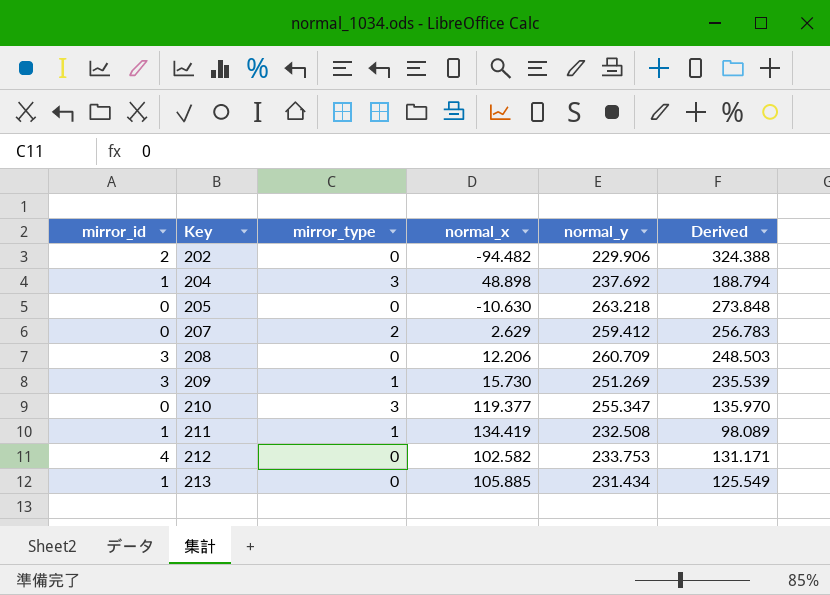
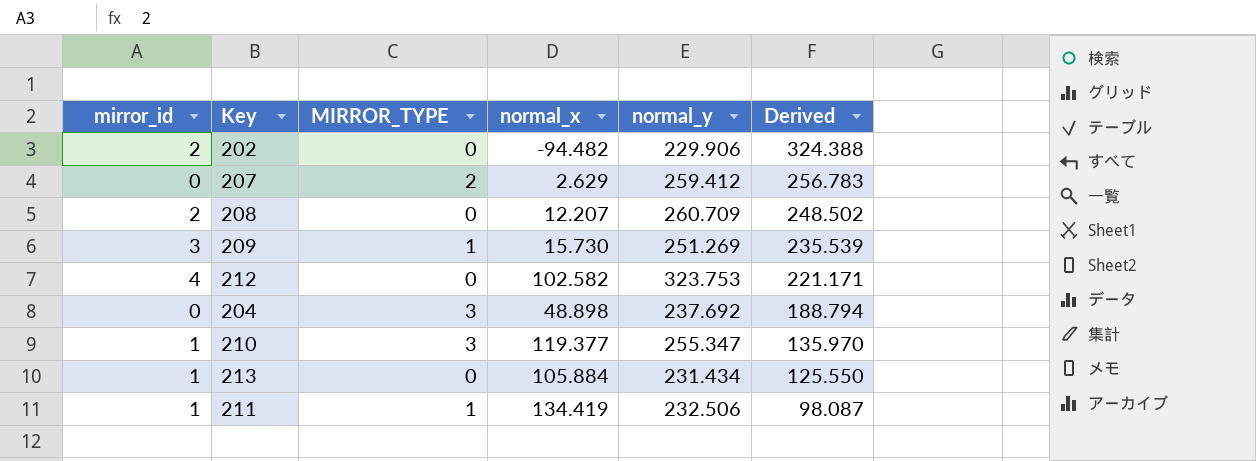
row order: Key ascending -> Derived descending
column name: mirror_type -> MIRROR_TYPE
row 205: 0 | 0 | -10.630 | 263.218 | 273.848 -> none
208 | mirror_id: 3 -> 2
208 | normal_x: 12.206 -> 12.207
208 | Derived: 248.503 -> 248.502
212 | normal_y: 233.753 -> 323.753
212 | Derived: 131.171 -> 221.171
204 | mirror_id: 1 -> 0
210 | mirror_id: 0 -> 1
213 | normal_x: 105.885 -> 105.884
213 | Derived: 125.549 -> 125.550
211 | normal_y: 232.508 -> 232.506
211 | Derived: 98.089 -> 98.087

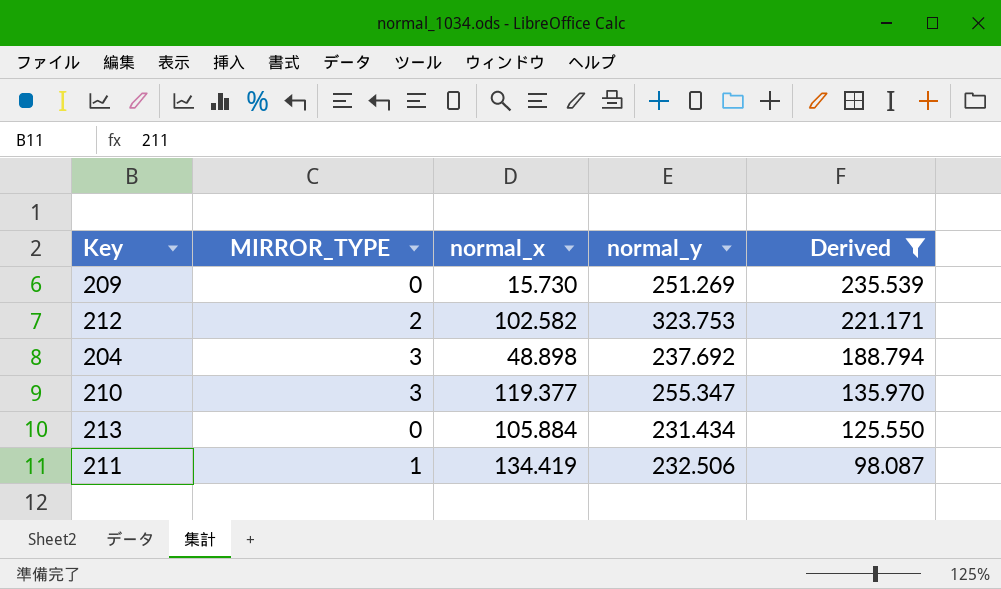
filter: none -> Derived <= 235.539
column mirror_id | position: 1 -> none
209 | MIRROR_TYPE: 1 -> 0
212 | MIRROR_TYPE: 0 -> 2

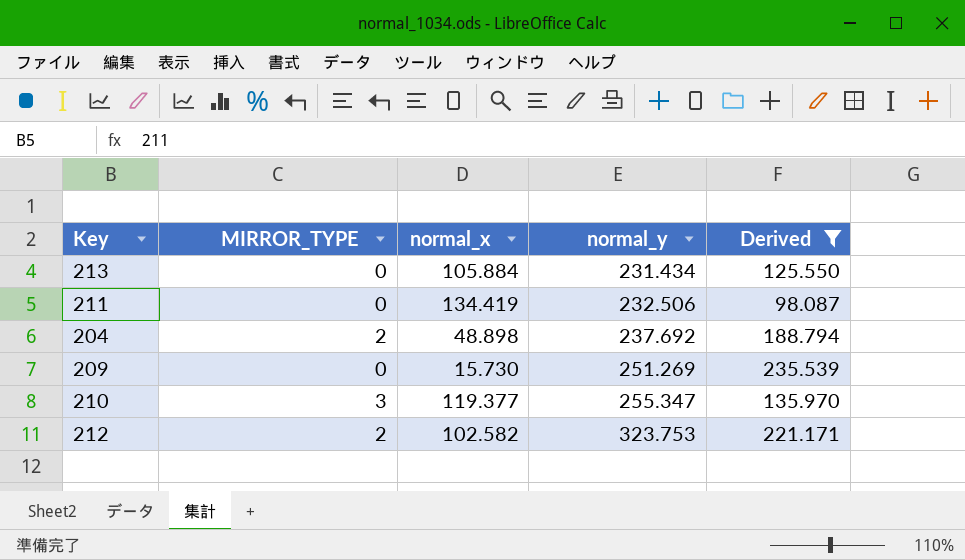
row order: Derived descending -> normal_y ascending
211 | MIRROR_TYPE: 1 -> 0
204 | MIRROR_TYPE: 3 -> 2

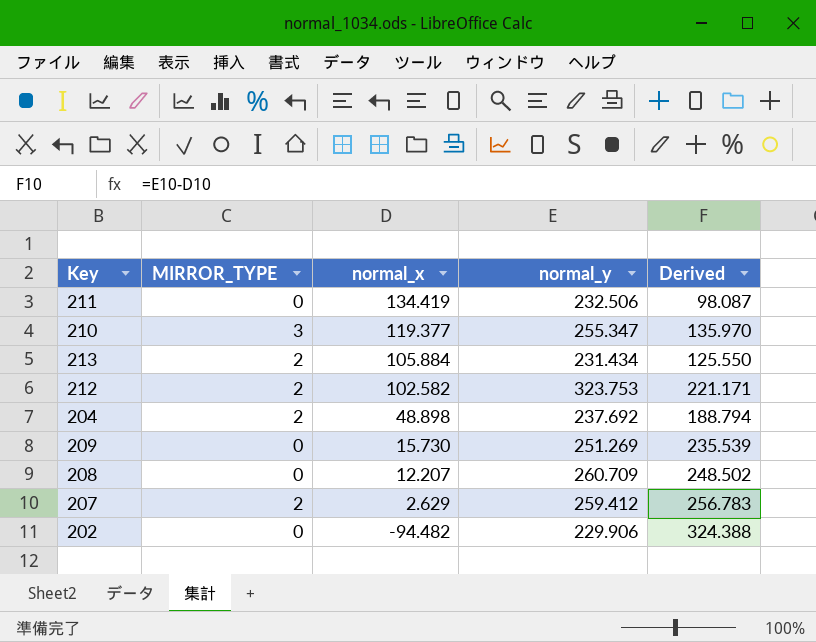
filter: Derived <= 235.539 -> none
row order: normal_y ascending -> normal_x descending
213 | MIRROR_TYPE: 0 -> 2

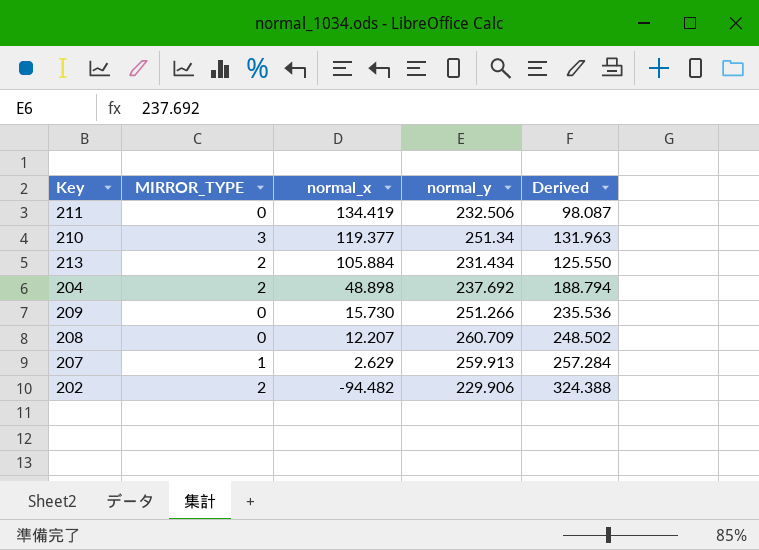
row 212: 2 | 102.582 | 323.753 | 221.171 -> none
210 | normal_y: 255.347 -> 251.34
210 | Derived: 135.970 -> 131.963
209 | normal_y: 251.269 -> 251.266
209 | Derived: 235.539 -> 235.536
207 | MIRROR_TYPE: 2 -> 1
207 | normal_y: 259.412 -> 259.913
207 | Derived: 256.783 -> 257.284
202 | MIRROR_TYPE: 0 -> 2

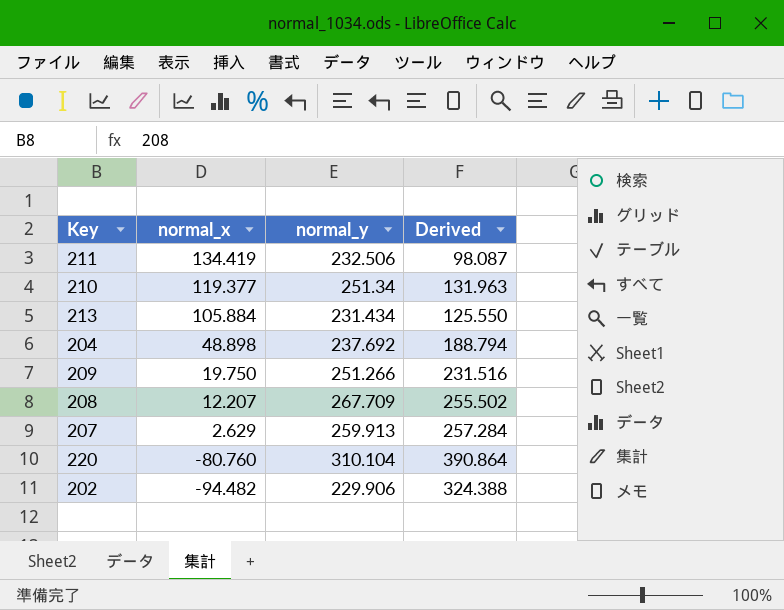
column MIRROR_TYPE | position: 2 -> none
209 | normal_x: 15.730 -> 19.750
209 | Derived: 235.536 -> 231.516
208 | normal_y: 260.709 -> 267.709
208 | Derived: 248.502 -> 255.502
row 220: none -> -80.760 | 310.104 | 390.864

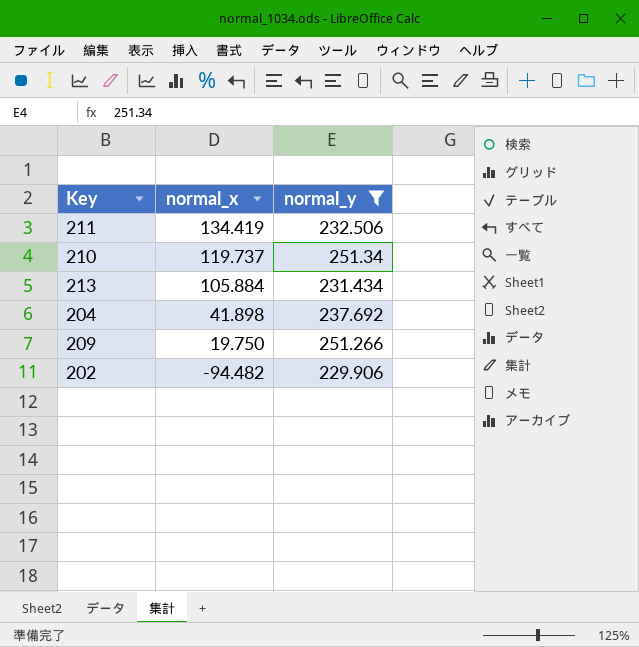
filter: none -> normal_y <= 251.34
column Derived | formula: [normal_y] - [normal_x] -> none
210 | normal_x: 119.377 -> 119.737
204 | normal_x: 48.898 -> 41.898

